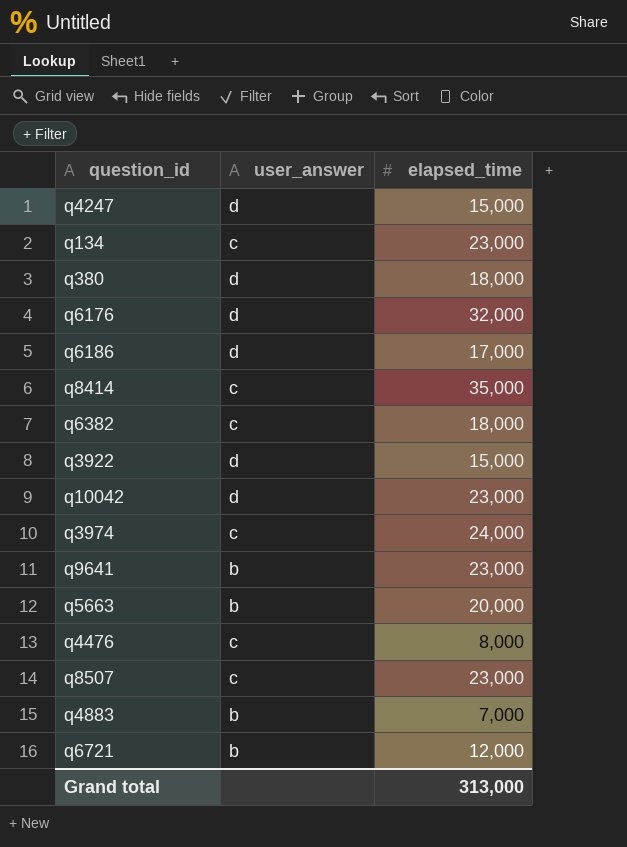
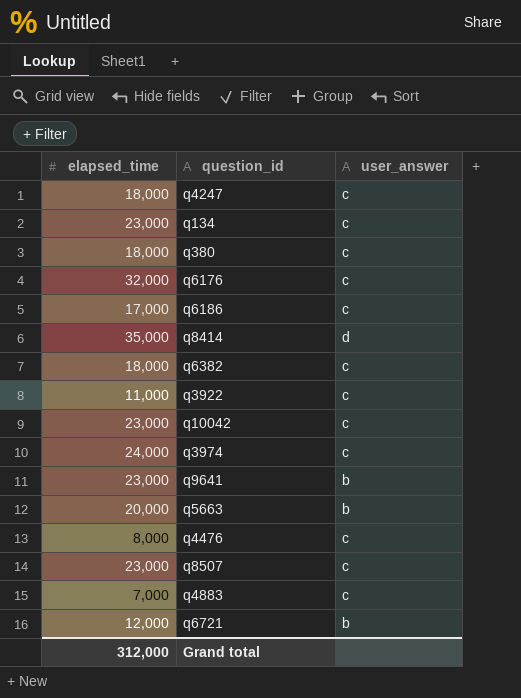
column elapsed_time | position: 3 -> 1
q4247 | elapsed_time: 15,000 -> 18,000
q4247 | user_answer: d -> c
q380 | user_answer: d -> c
q6176 | user_answer: d -> c
q6186 | user_answer: d -> c
q8414 | user_answer: c -> d
q3922 | elapsed_time: 15,000 -> 11,000
q3922 | user_answer: d -> c
q10042 | user_answer: d -> c
q4883 | user_answer: b -> c
Grand total | elapsed_time: 313,000 -> 312,000

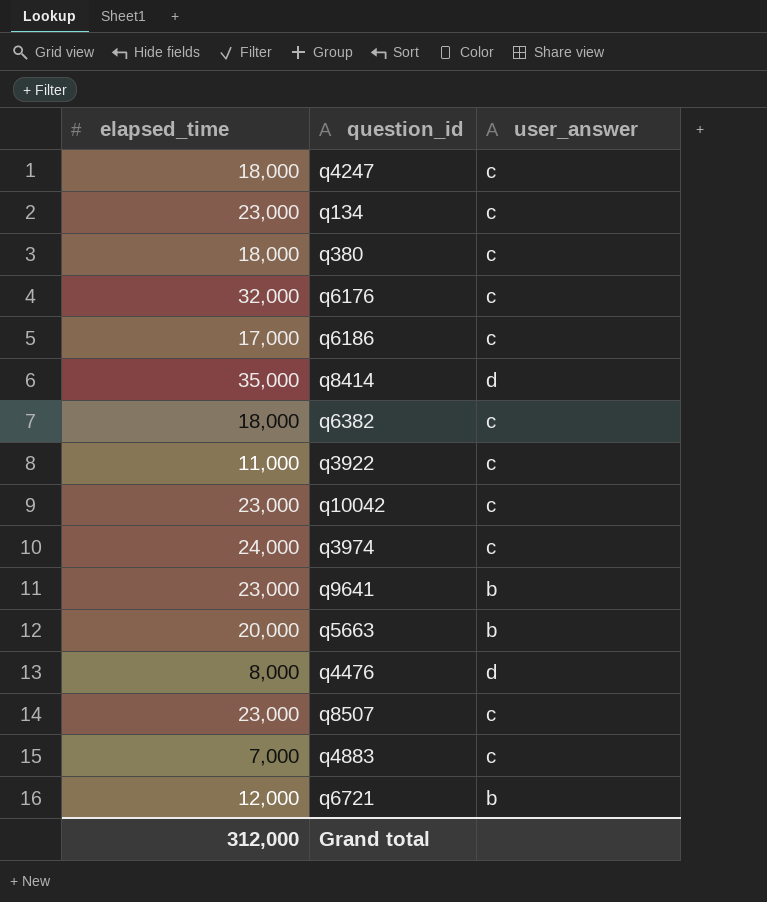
q4476 | user_answer: c -> d

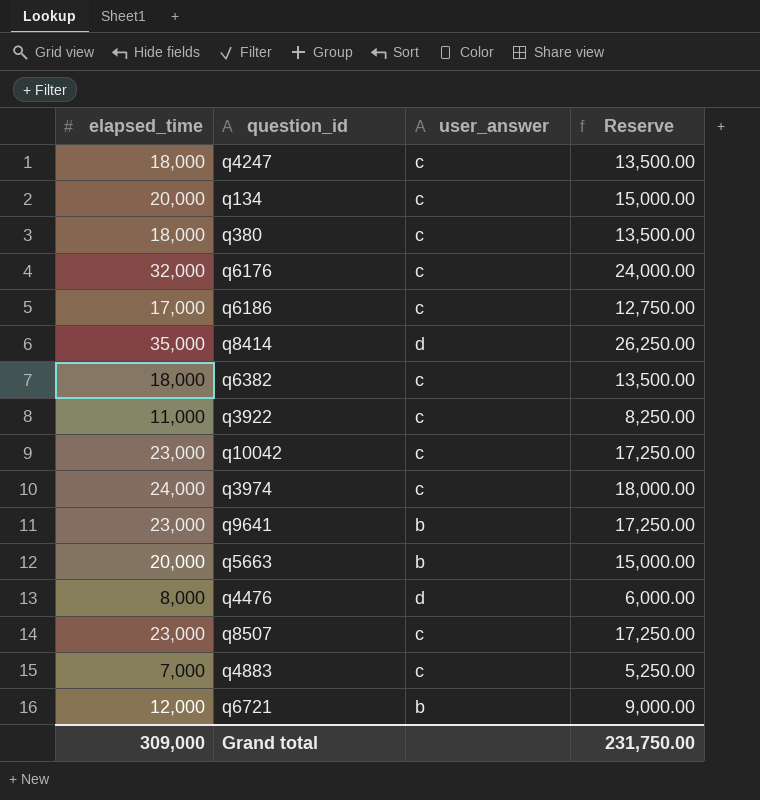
column Reserve | formula: none -> [elapsed_time] * 0.75
q134 | elapsed_time: 23,000 -> 20,000
Grand total | elapsed_time: 312,000 -> 309,000

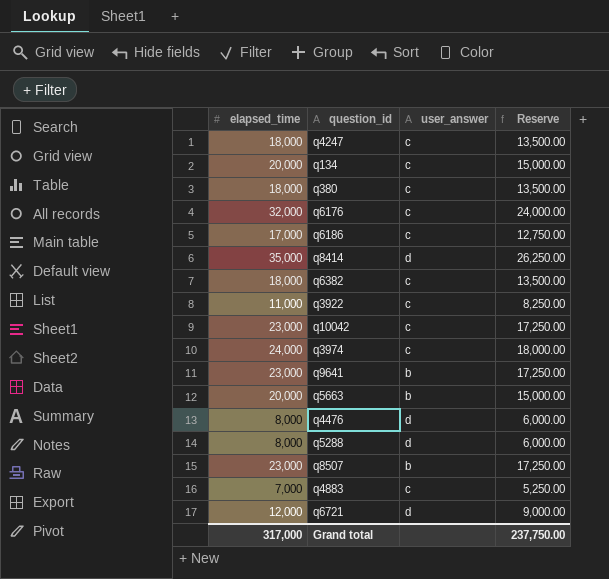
row q5288: none -> 8,000 | d | 6,000.00
q8507 | user_answer: c -> b
q6721 | user_answer: b -> d
Grand total | elapsed_time: 309,000 -> 317,000
Grand total | Reserve: 231,750.00 -> 237,750.00

